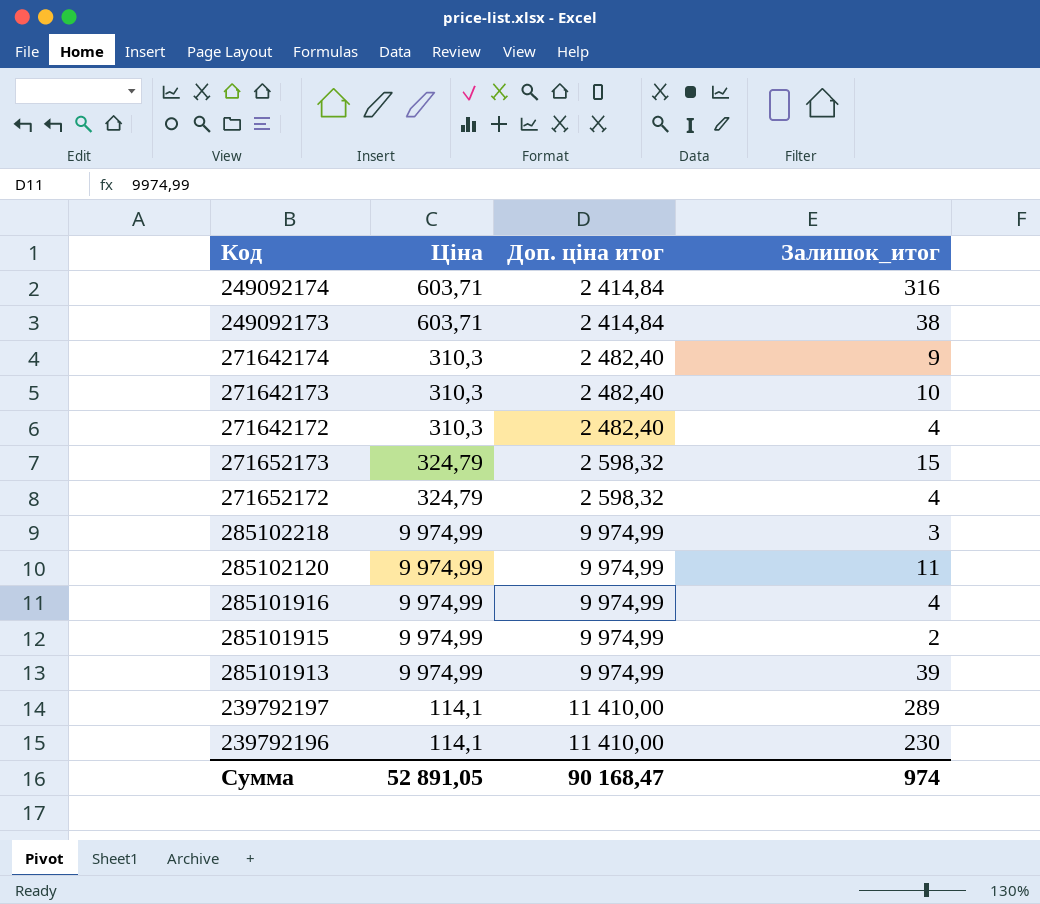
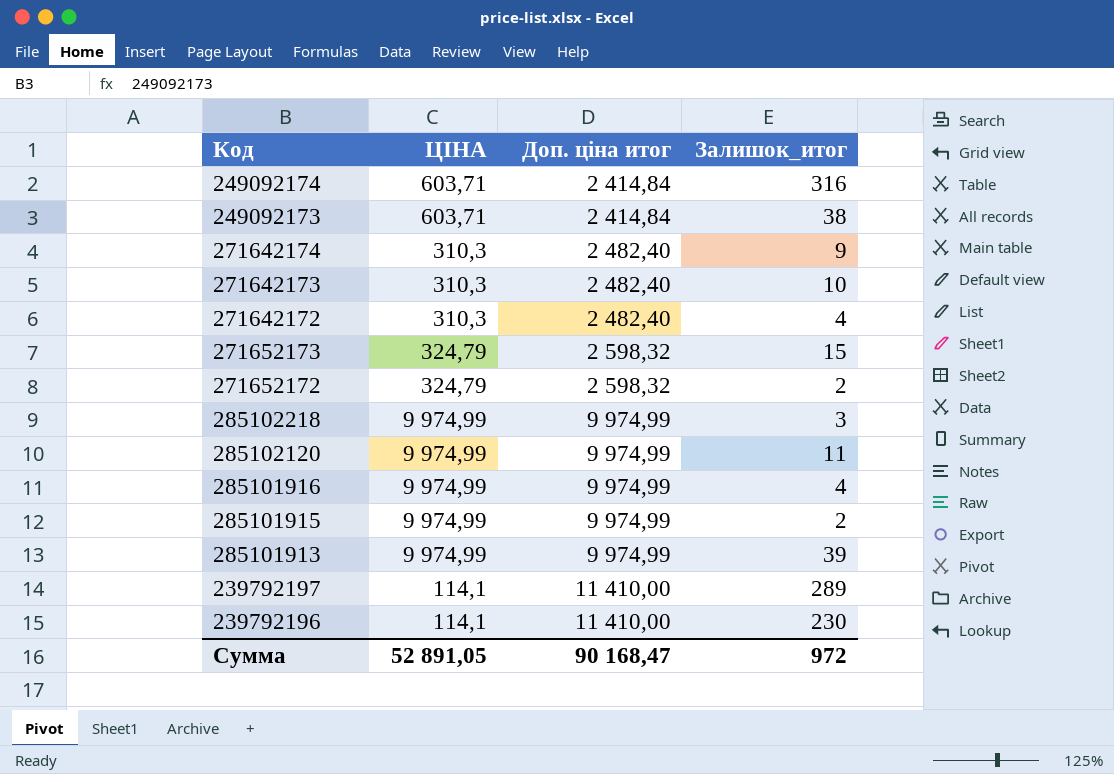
column name: Ціна -> ЦІНА
271652172 | Залишок_итог: 4 -> 2
Сумма | Залишок_итог: 974 -> 972

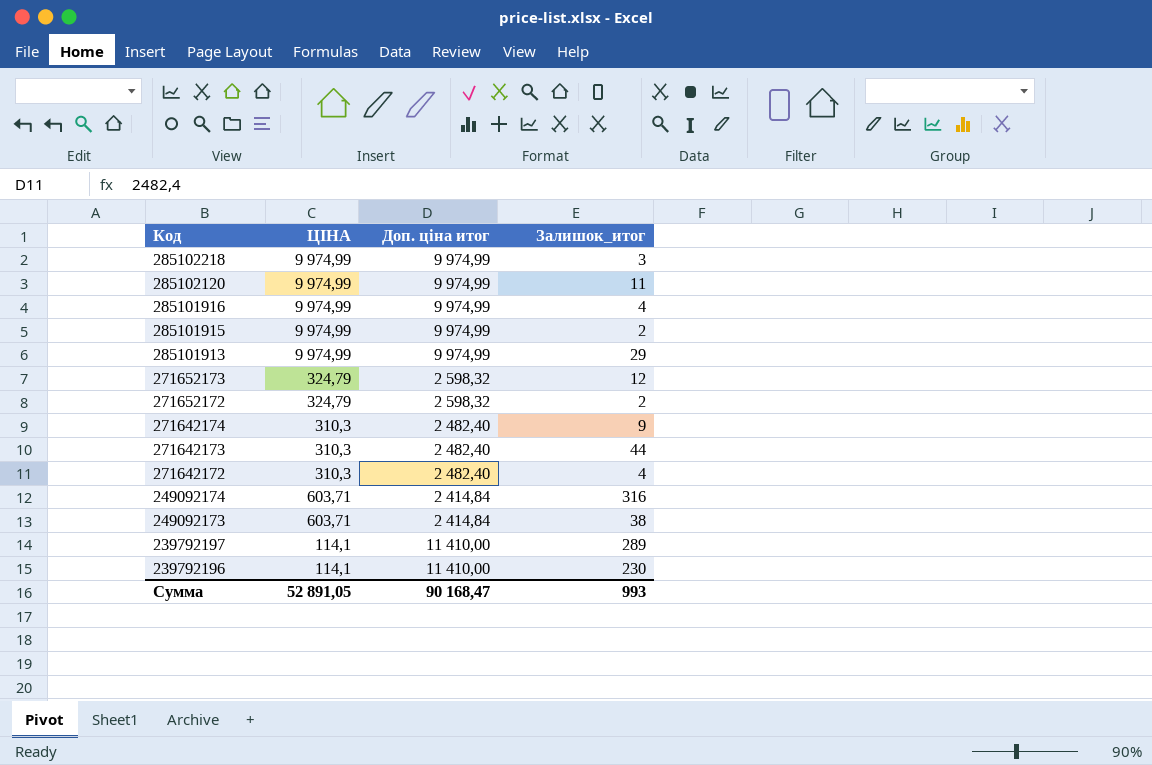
row order: Доп. ціна итог ascending -> Код descending
285101913 | Залишок_итог: 39 -> 29
271652173 | Залишок_итог: 15 -> 12
271642173 | Залишок_итог: 10 -> 44
Сумма | Залишок_итог: 972 -> 993

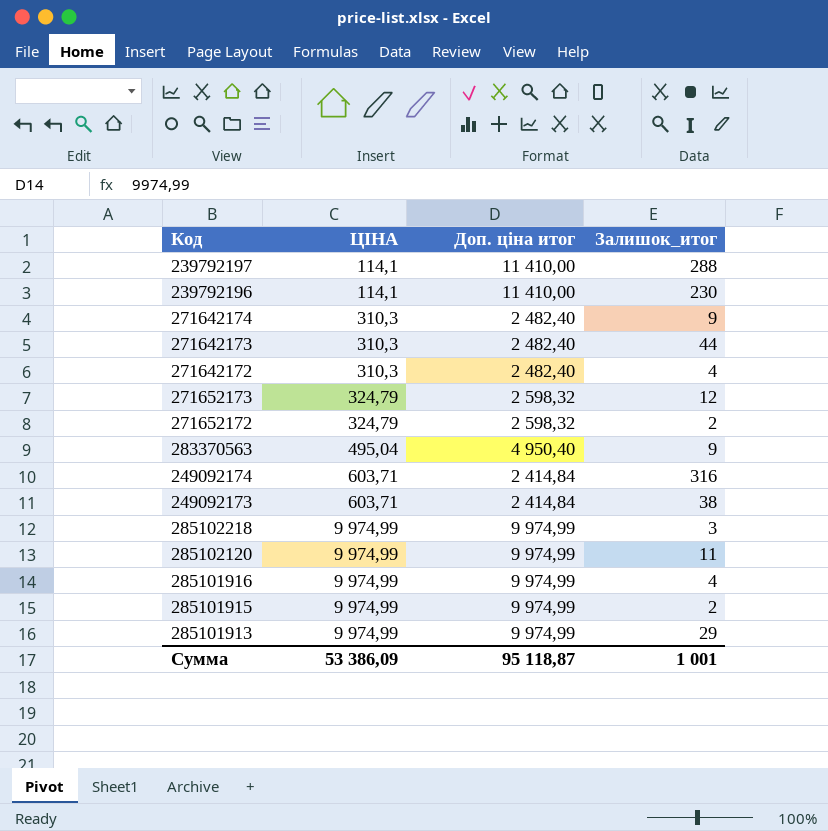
row order: Код descending -> ЦІНА ascending
239792197 | Залишок_итог: 289 -> 288
row 283370563: none -> 495,04 | 4 950,40 | 9
Сумма | ЦІНА: 52 891,05 -> 53 386,09
Сумма | Доп. ціна итог: 90 168,47 -> 95 118,87
Сумма | Залишок_итог: 993 -> 1 001

